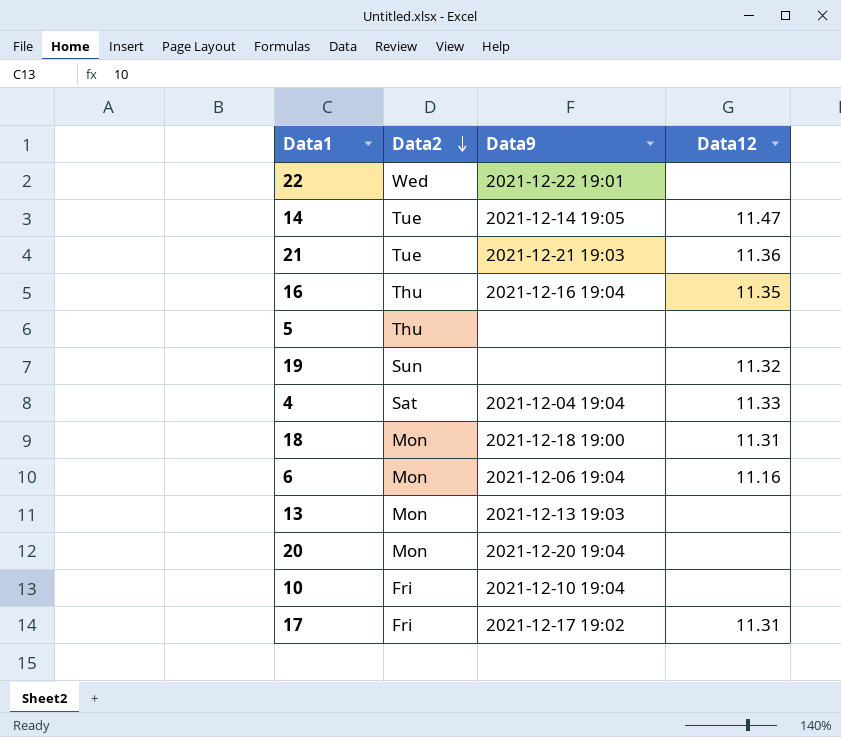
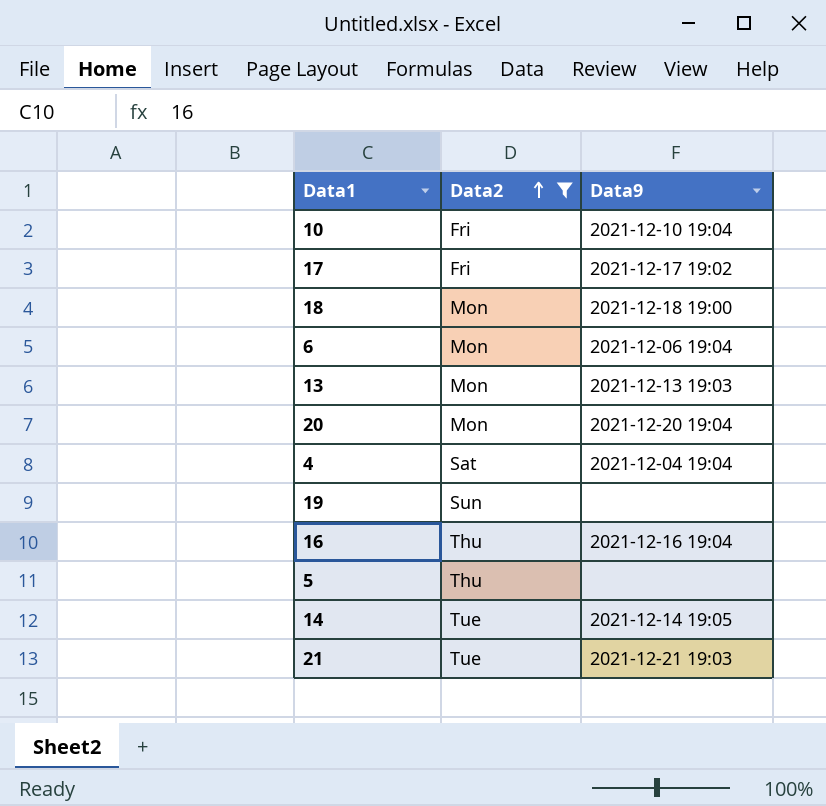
filter: none -> Data2 != Wed
row order: Data2 descending -> Data2 ascending
column Data12 | position: 4 -> none

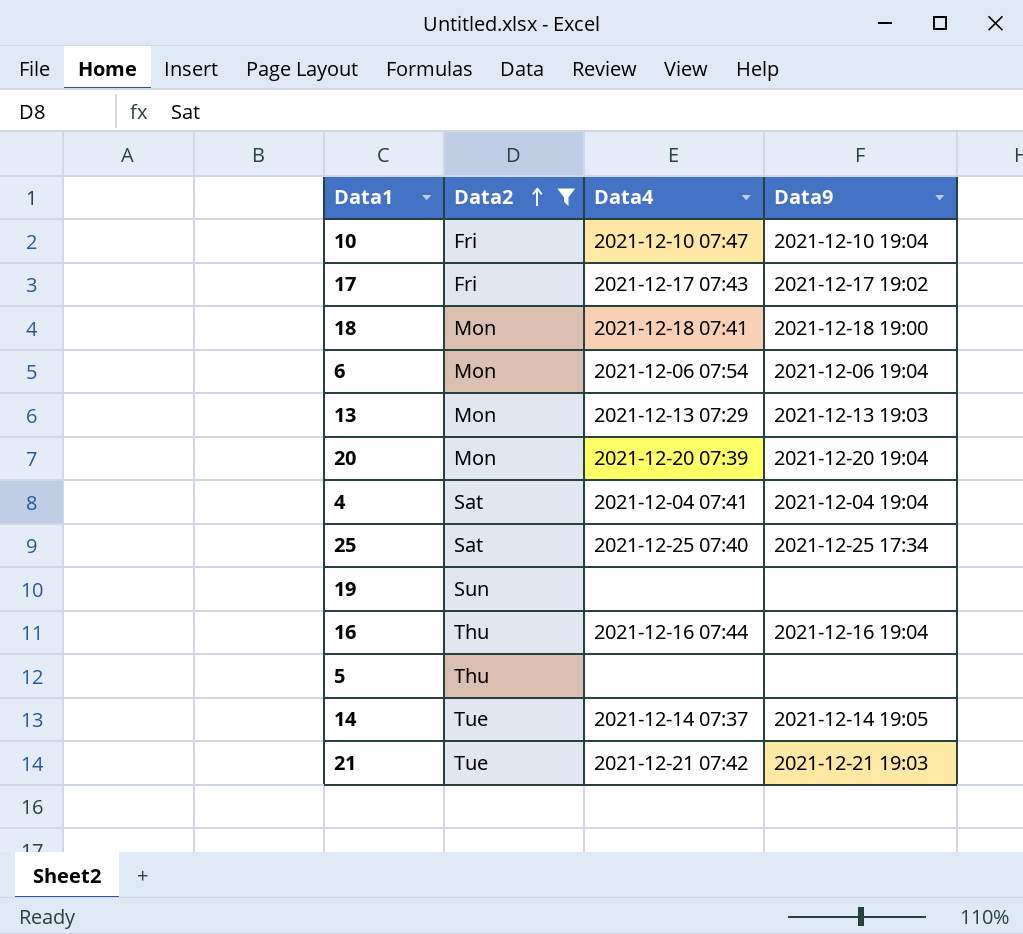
column Data4 | position: none -> 3
row 25: none -> Sat | 2021-12-25 07:40 | 2021-12-25 17:34

